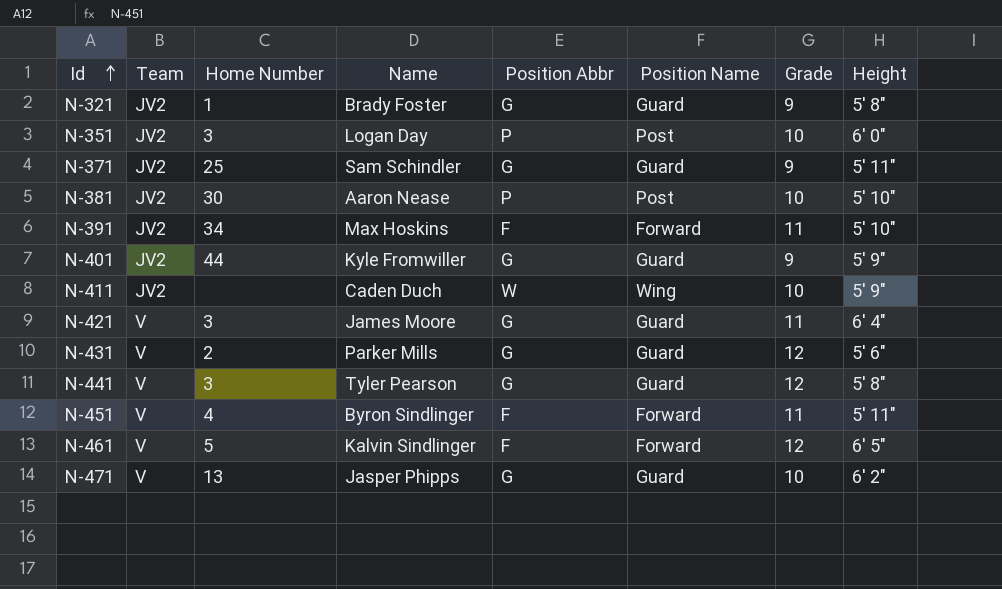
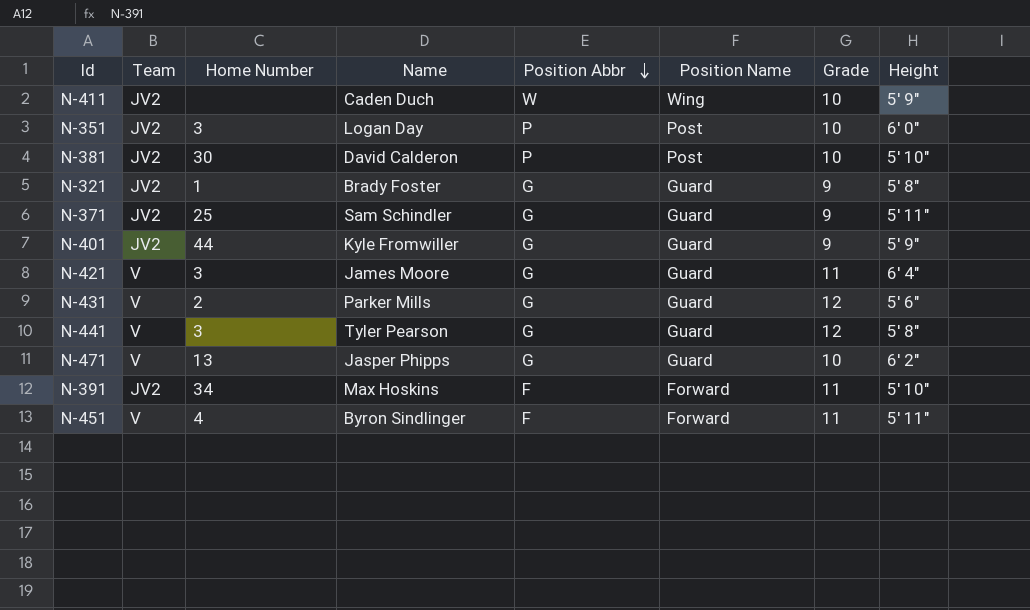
row order: Id ascending -> Position Abbr descending
row N-461: V | 5 | Kalvin Sindlinger | F | Forward | 12 | 6' 5" -> none
N-381 | Name: Aaron Nease -> David Calderon

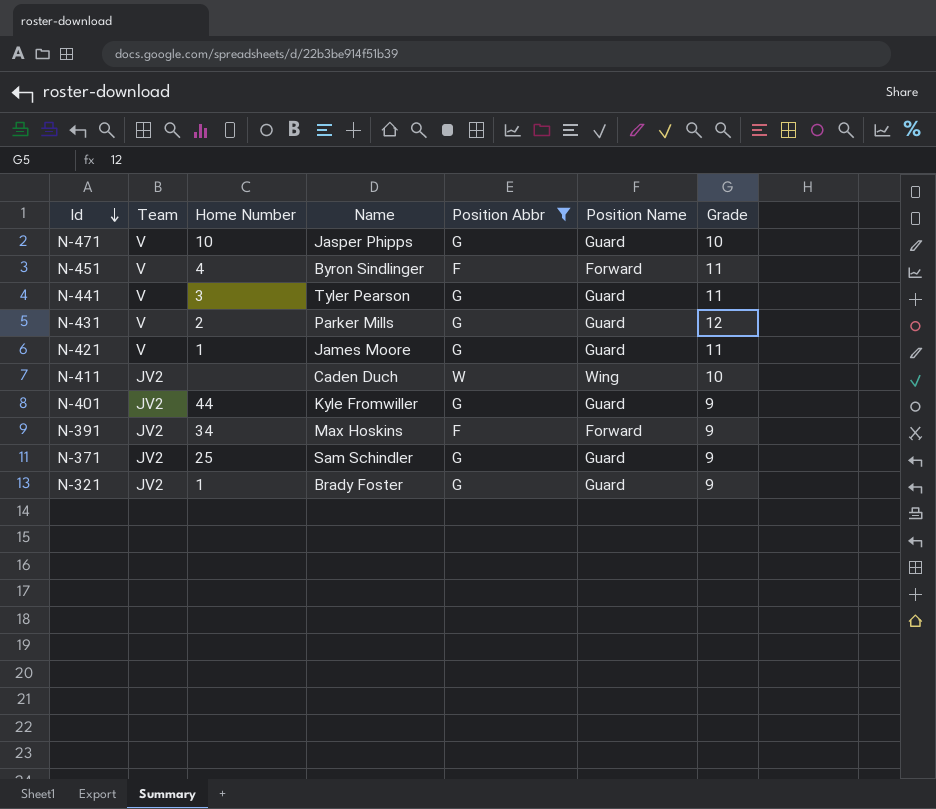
filter: none -> Position Abbr != P
row order: Position Abbr descending -> Id descending
column Height | position: 8 -> none
N-471 | Home Number: 13 -> 10
N-441 | Grade: 12 -> 11
N-421 | Home Number: 3 -> 1
N-391 | Grade: 11 -> 9

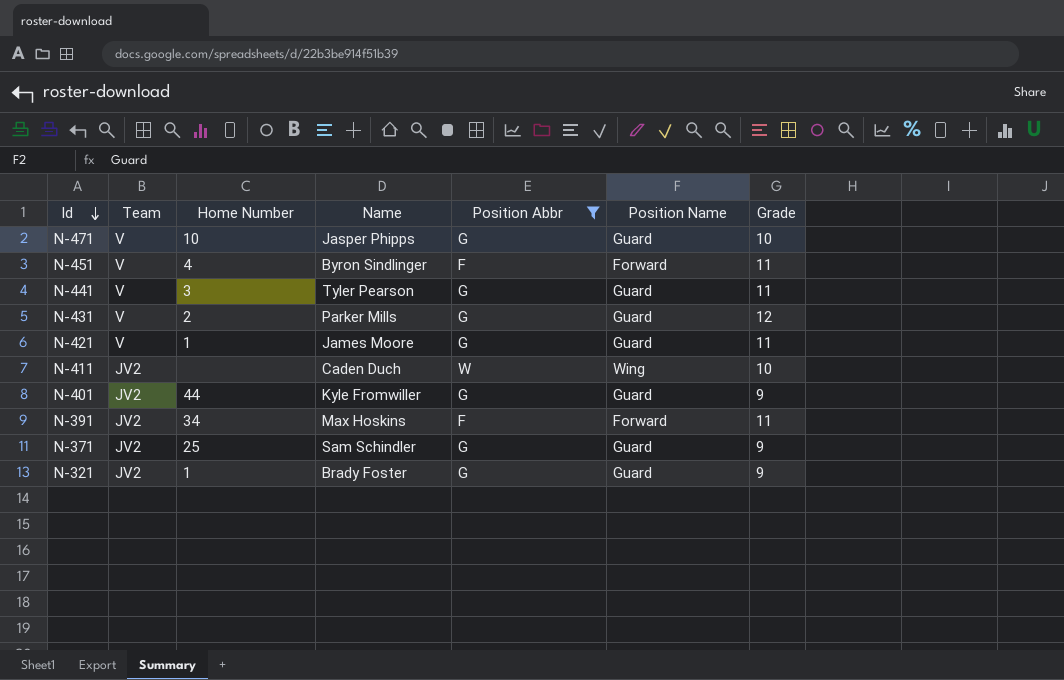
N-391 | Grade: 9 -> 11

